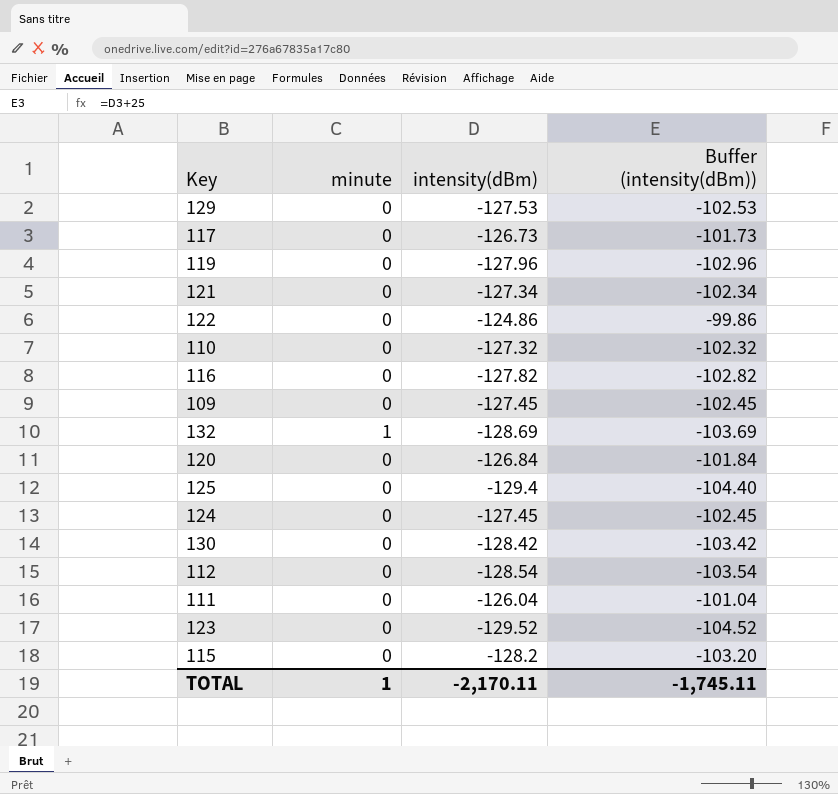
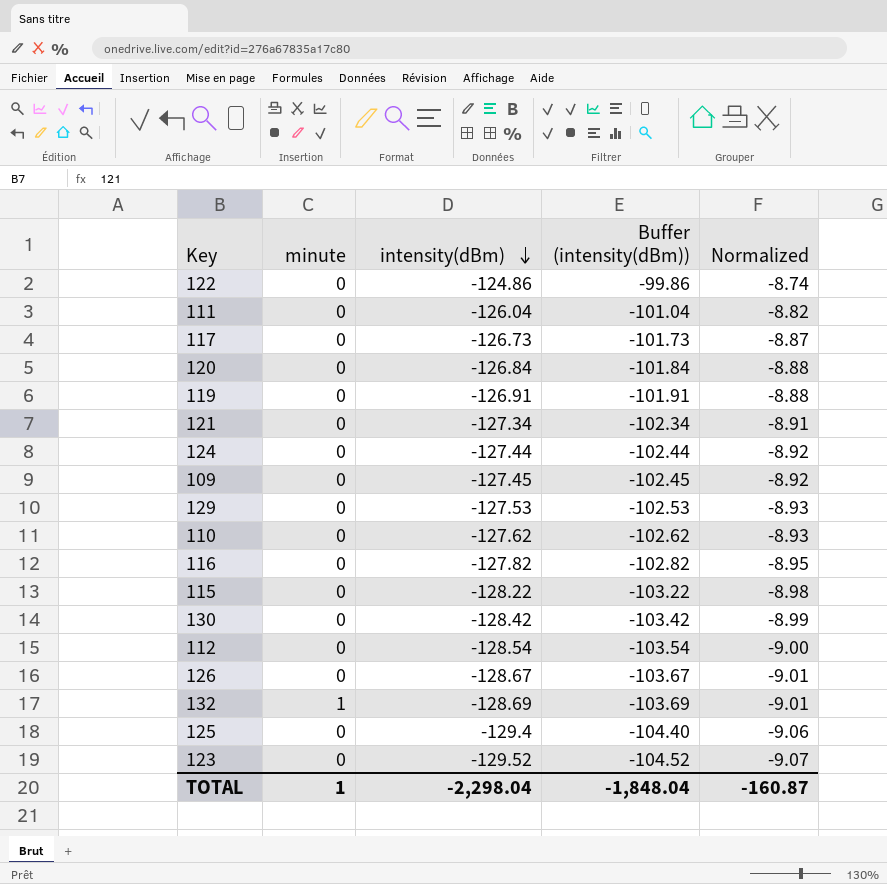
row order: none -> intensity(dBm) descending
column Normalized | formula: none -> [intensity(dBm)] * 0.07
119 | intensity(dBm): -127.96 -> -126.91
119 | Buffer (intensity(dBm)): -102.96 -> -101.91
124 | intensity(dBm): -127.45 -> -127.44
124 | Buffer (intensity(dBm)): -102.45 -> -102.44
110 | intensity(dBm): -127.32 -> -127.62
110 | Buffer (intensity(dBm)): -102.32 -> -102.62
115 | intensity(dBm): -128.2 -> -128.22
115 | Buffer (intensity(dBm)): -103.20 -> -103.22
row 126: none -> 0 | -128.67 | -103.67 | -9.01
TOTAL | intensity(dBm): -2,170.11 -> -2,298.04
TOTAL | Buffer (intensity(dBm)): -1,745.11 -> -1,848.04

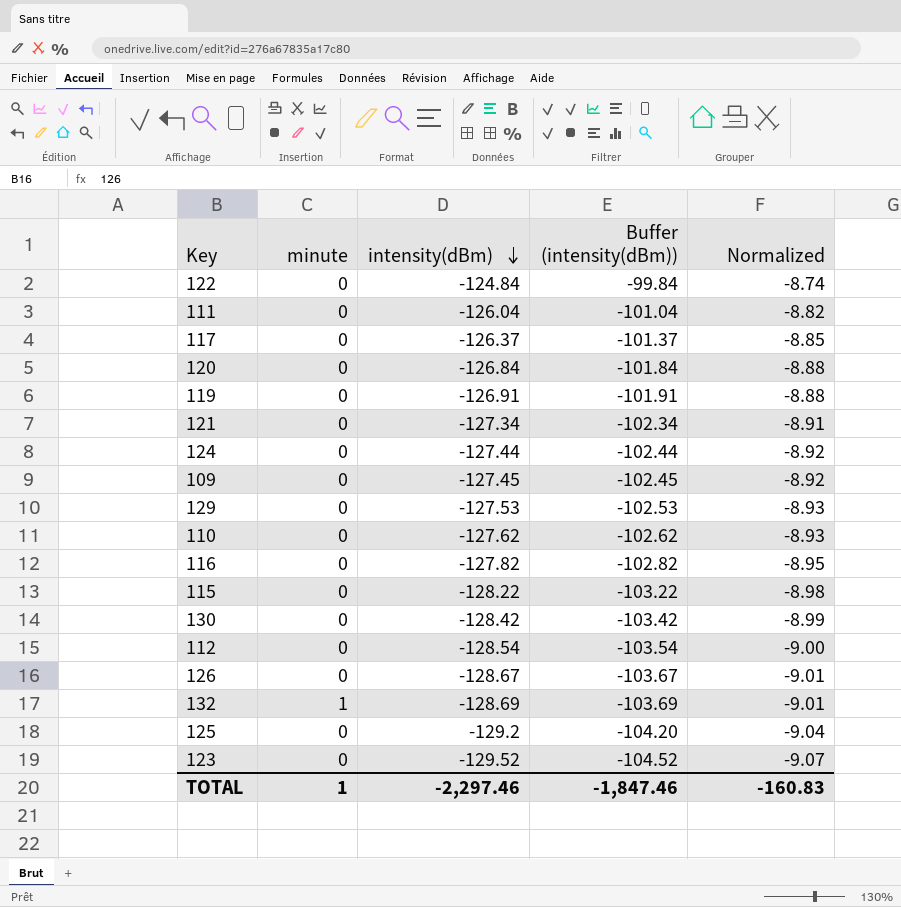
122 | intensity(dBm): -124.86 -> -124.84
122 | Buffer (intensity(dBm)): -99.86 -> -99.84
117 | intensity(dBm): -126.73 -> -126.37
117 | Buffer (intensity(dBm)): -101.73 -> -101.37
117 | Normalized: -8.87 -> -8.85
125 | intensity(dBm): -129.4 -> -129.2
125 | Buffer (intensity(dBm)): -104.40 -> -104.20
125 | Normalized: -9.06 -> -9.04
TOTAL | intensity(dBm): -2,298.04 -> -2,297.46
TOTAL | Buffer (intensity(dBm)): -1,848.04 -> -1,847.46
TOTAL | Normalized: -160.87 -> -160.83

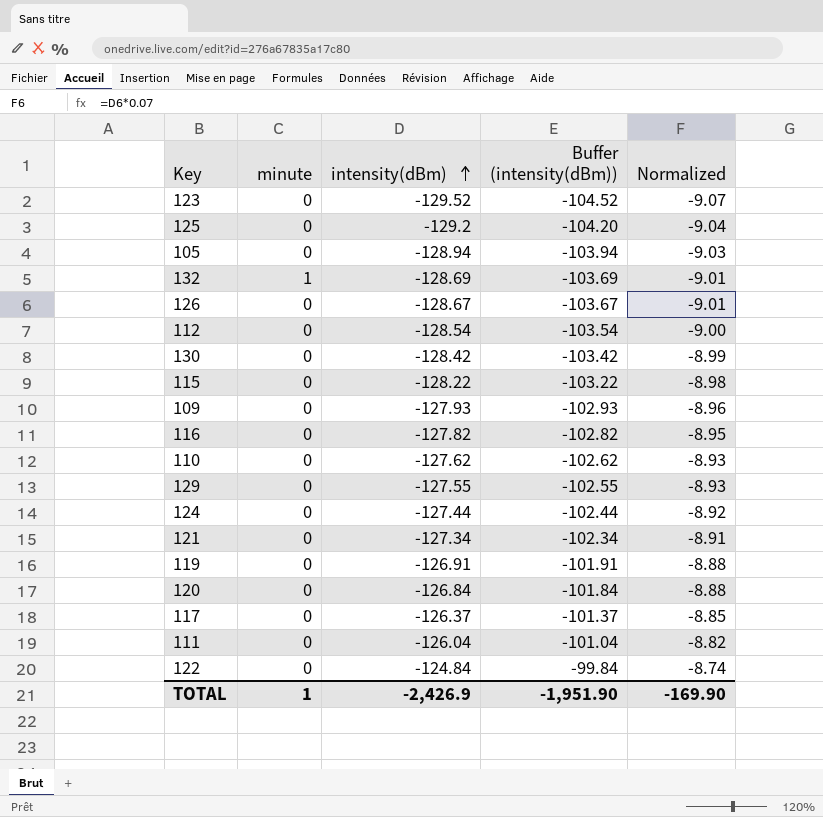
row order: intensity(dBm) descending -> intensity(dBm) ascending
row 105: none -> 0 | -128.94 | -103.94 | -9.03
109 | intensity(dBm): -127.45 -> -127.93
109 | Buffer (intensity(dBm)): -102.45 -> -102.93
109 | Normalized: -8.92 -> -8.96
129 | intensity(dBm): -127.53 -> -127.55
129 | Buffer (intensity(dBm)): -102.53 -> -102.55
TOTAL | intensity(dBm): -2,297.46 -> -2,426.9
TOTAL | Buffer (intensity(dBm)): -1,847.46 -> -1,951.90
TOTAL | Normalized: -160.83 -> -169.90

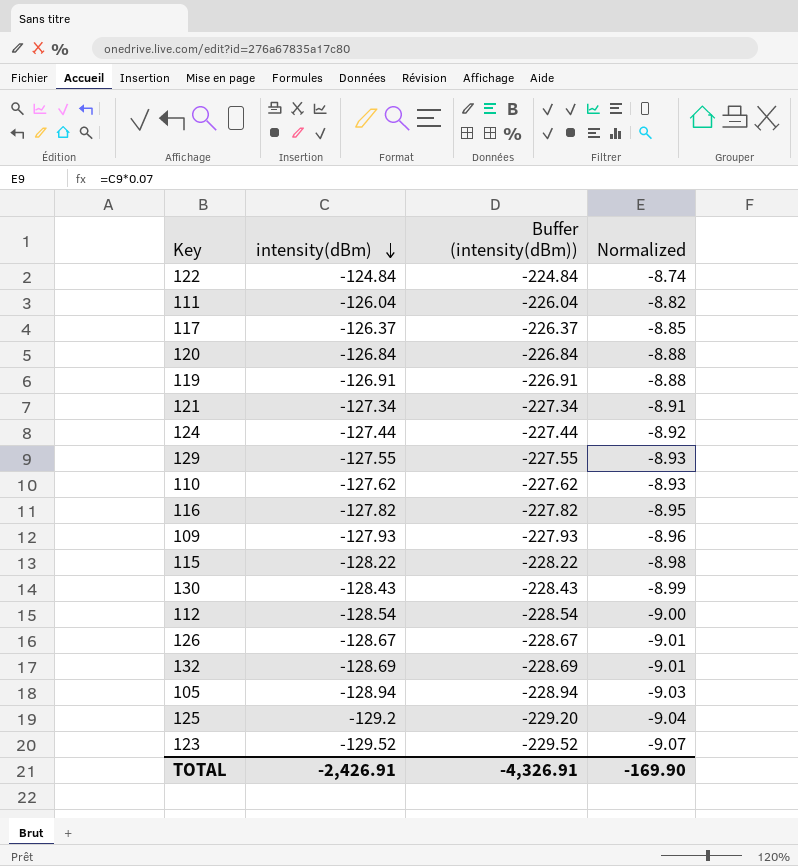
row order: intensity(dBm) ascending -> intensity(dBm) descending
column minute | position: 2 -> none
column Buffer (intensity(dBm)) | formula: [intensity(dBm)] + 25 -> [intensity(dBm)] - 100
130 | intensity(dBm): -128.42 -> -128.43
TOTAL | intensity(dBm): -2,426.9 -> -2,426.91
TOTAL | Buffer (intensity(dBm)): -1,951.90 -> -4,326.91

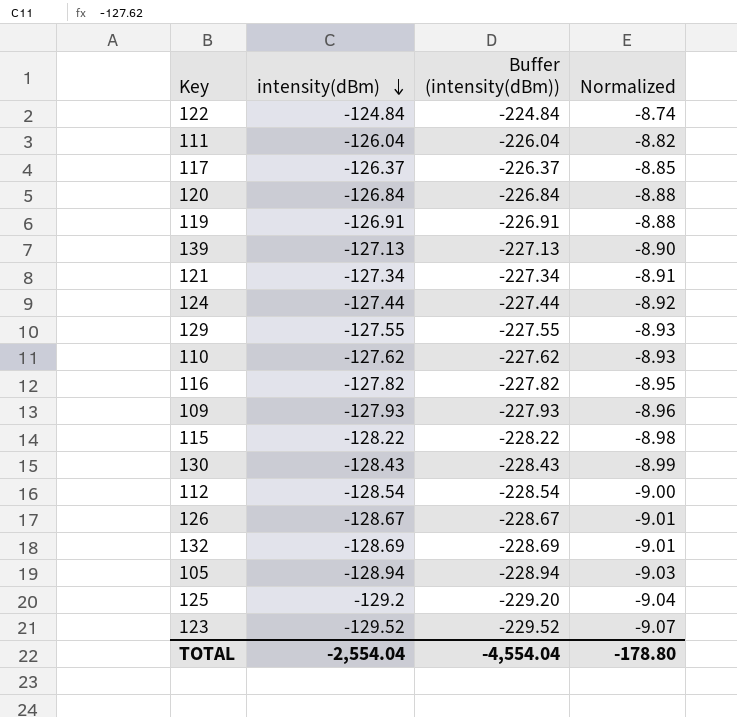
row 139: none -> -127.13 | -227.13 | -8.90
TOTAL | intensity(dBm): -2,426.91 -> -2,554.04
TOTAL | Buffer (intensity(dBm)): -4,326.91 -> -4,554.04
TOTAL | Normalized: -169.90 -> -178.80

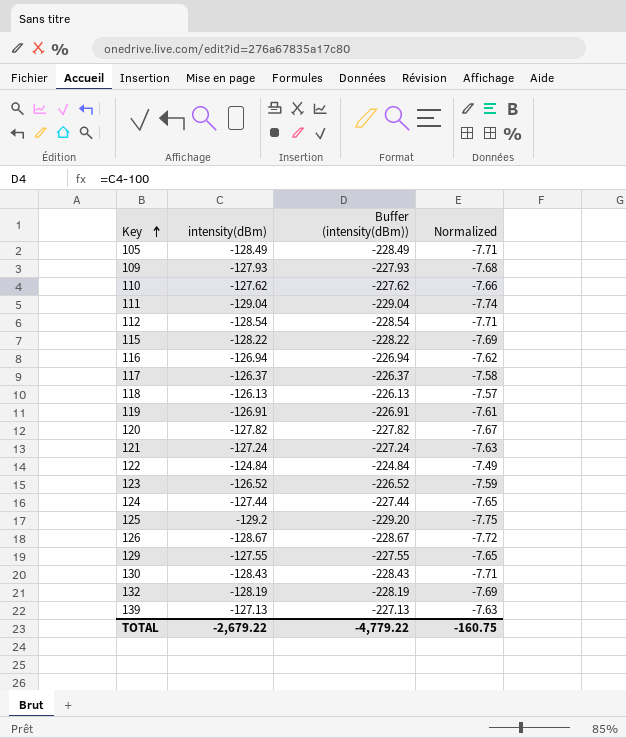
row order: intensity(dBm) descending -> Key ascending
column Normalized | formula: [intensity(dBm)] * 0.07 -> [intensity(dBm)] * 0.06
105 | intensity(dBm): -128.94 -> -128.49
105 | Buffer (intensity(dBm)): -228.94 -> -228.49
111 | intensity(dBm): -126.04 -> -129.04
111 | Buffer (intensity(dBm)): -226.04 -> -229.04
116 | intensity(dBm): -127.82 -> -126.94
116 | Buffer (intensity(dBm)): -227.82 -> -226.94
row 118: none -> -126.13 | -226.13 | -7.57
120 | intensity(dBm): -126.84 -> -127.82
120 | Buffer (intensity(dBm)): -226.84 -> -227.82
121 | intensity(dBm): -127.34 -> -127.24
121 | Buffer (intensity(dBm)): -227.34 -> -227.24
123 | intensity(dBm): -129.52 -> -126.52
123 | Buffer (intensity(dBm)): -229.52 -> -226.52
132 | intensity(dBm): -128.69 -> -128.19
132 | Buffer (intensity(dBm)): -228.69 -> -228.19
TOTAL | intensity(dBm): -2,554.04 -> -2,679.22
TOTAL | Buffer (intensity(dBm)): -4,554.04 -> -4,779.22
TOTAL | Normalized: -178.80 -> -160.75

